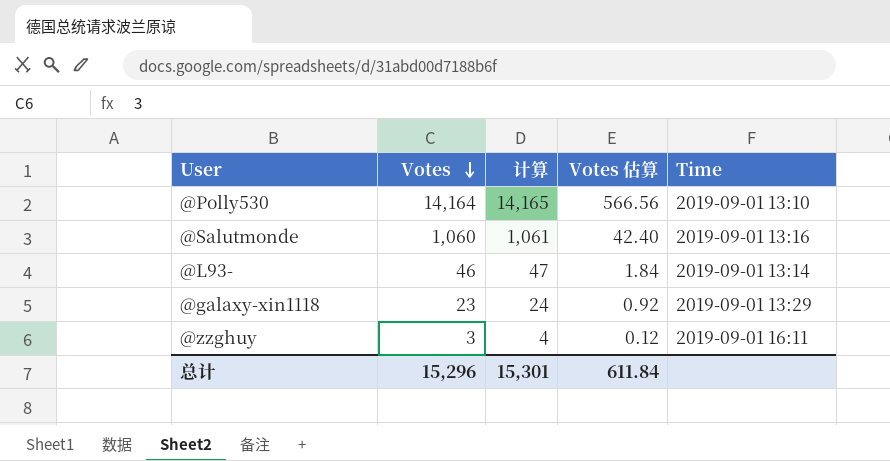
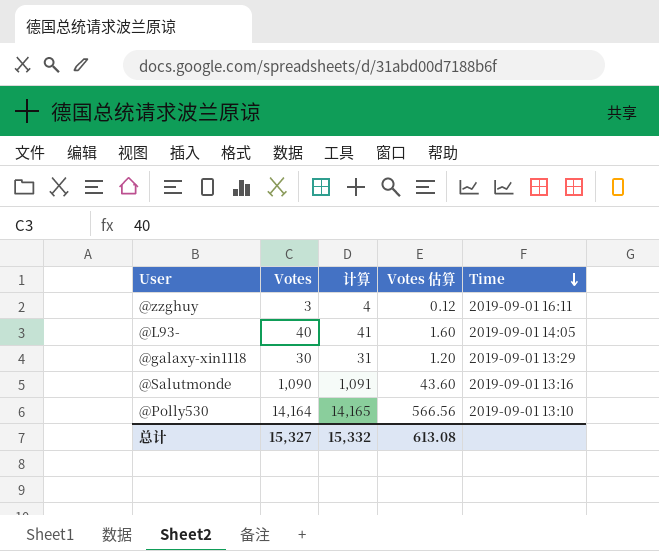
row order: Votes descending -> Time descending
@L93- | Votes: 46 -> 40
@L93- | 计算: 47 -> 41
@L93- | Votes 估算: 1.84 -> 1.60
@L93- | Time: 2019-09-01 13:14 -> 2019-09-01 14:05
@galaxy-xin1118 | Votes: 23 -> 30
@galaxy-xin1118 | 计算: 24 -> 31
@galaxy-xin1118 | Votes 估算: 0.92 -> 1.20
@Salutmonde | Votes: 1,060 -> 1,090
@Salutmonde | 计算: 1,061 -> 1,091
@Salutmonde | Votes 估算: 42.40 -> 43.60
总计 | Votes: 15,296 -> 15,327
总计 | 计算: 15,301 -> 15,332
总计 | Votes 估算: 611.84 -> 613.08

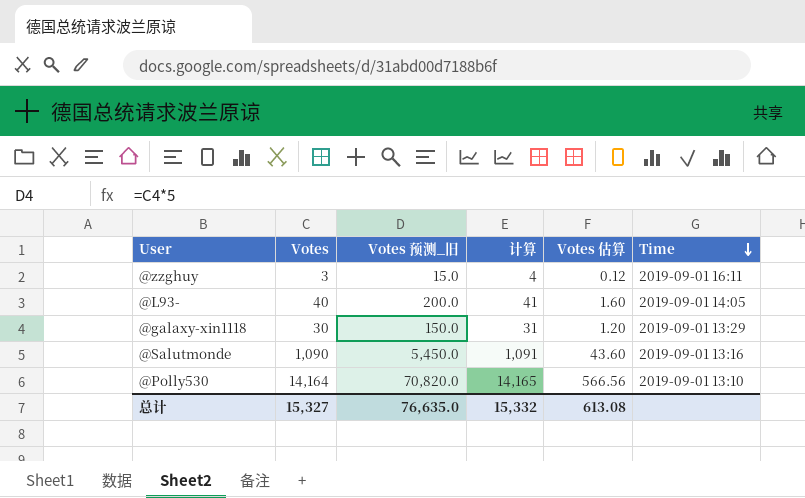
column Votes 预测_旧 | formula: none -> [Votes] * 5

